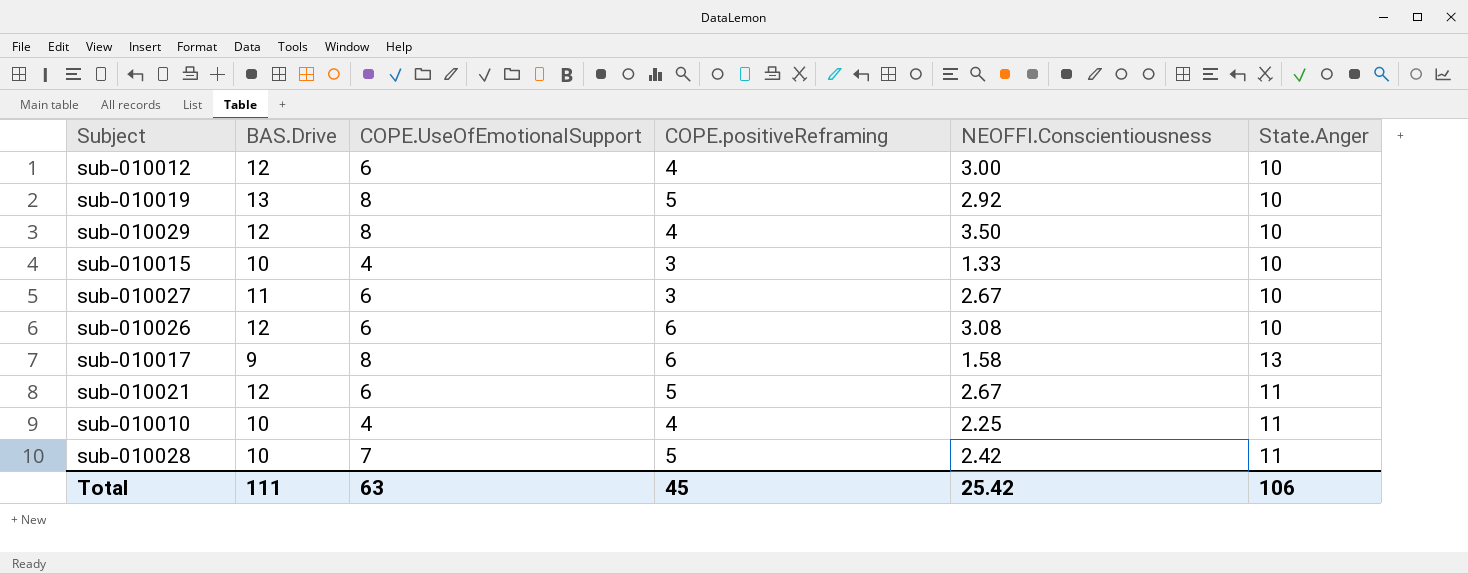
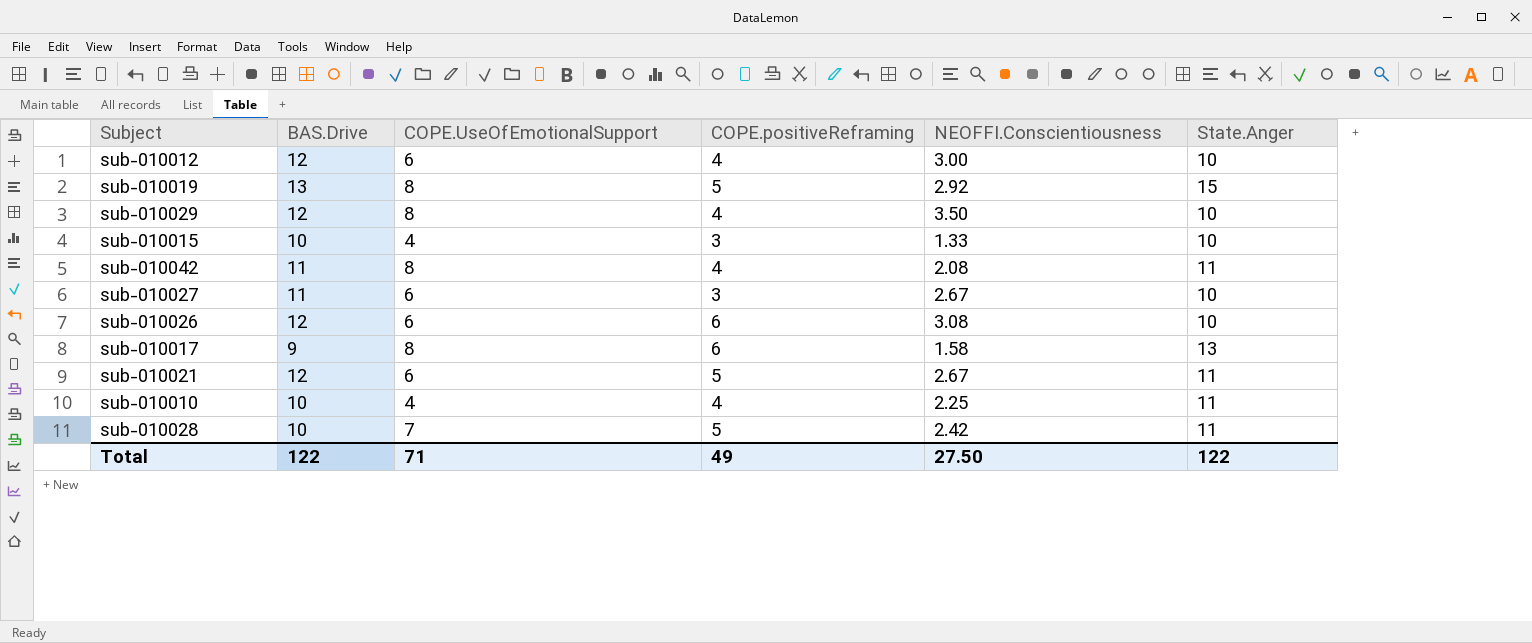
sub-010019 | State.Anger: 10 -> 15
row sub-010042: none -> 11 | 8 | 4 | 2.08 | 11
Total | BAS.Drive: 111 -> 122
Total | COPE.UseOfEmotionalSupport: 63 -> 71
Total | COPE.positiveReframing: 45 -> 49
Total | NEOFFI.Conscientiousness: 25.42 -> 27.50
Total | State.Anger: 106 -> 122

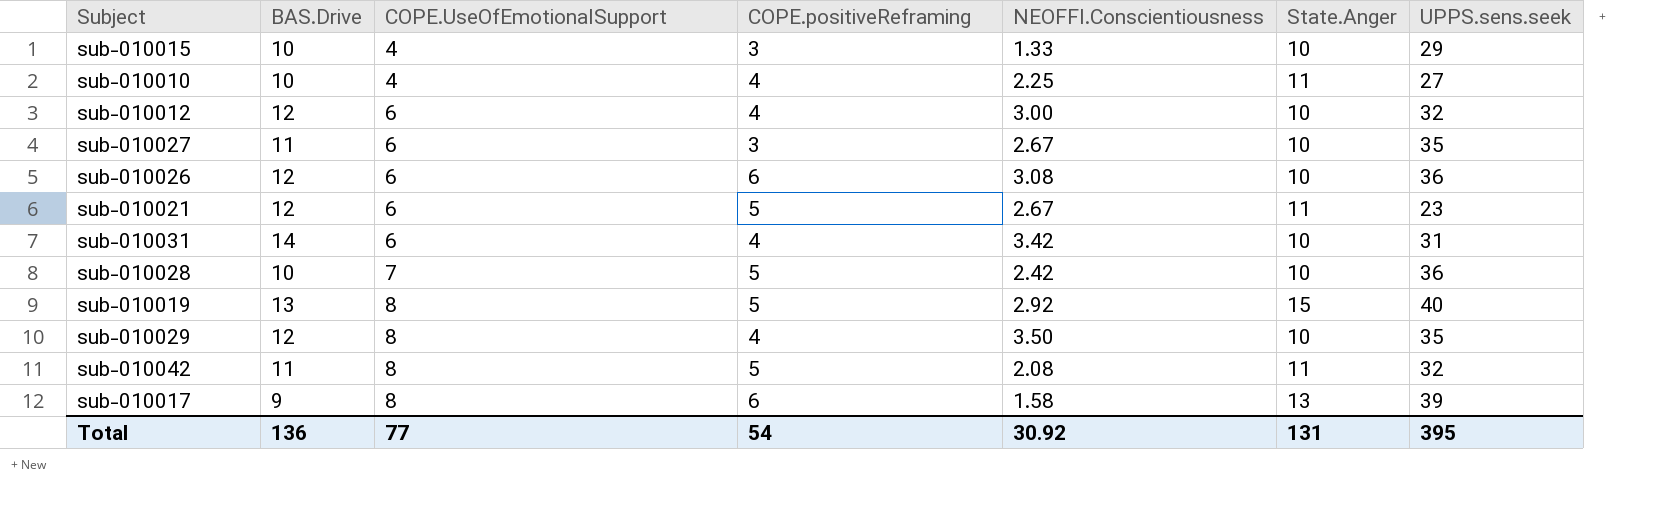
row order: none -> COPE.UseOfEmotionalSupport ascending
column UPPS.sens.seek | position: none -> 7
row sub-010031: none -> 14 | 6 | 4 | 3.42 | 10 | 31
sub-010028 | State.Anger: 11 -> 10
sub-010042 | COPE.positiveReframing: 4 -> 5
Total | BAS.Drive: 122 -> 136
Total | COPE.UseOfEmotionalSupport: 71 -> 77
Total | COPE.positiveReframing: 49 -> 54
Total | NEOFFI.Conscientiousness: 27.50 -> 30.92
Total | State.Anger: 122 -> 131

